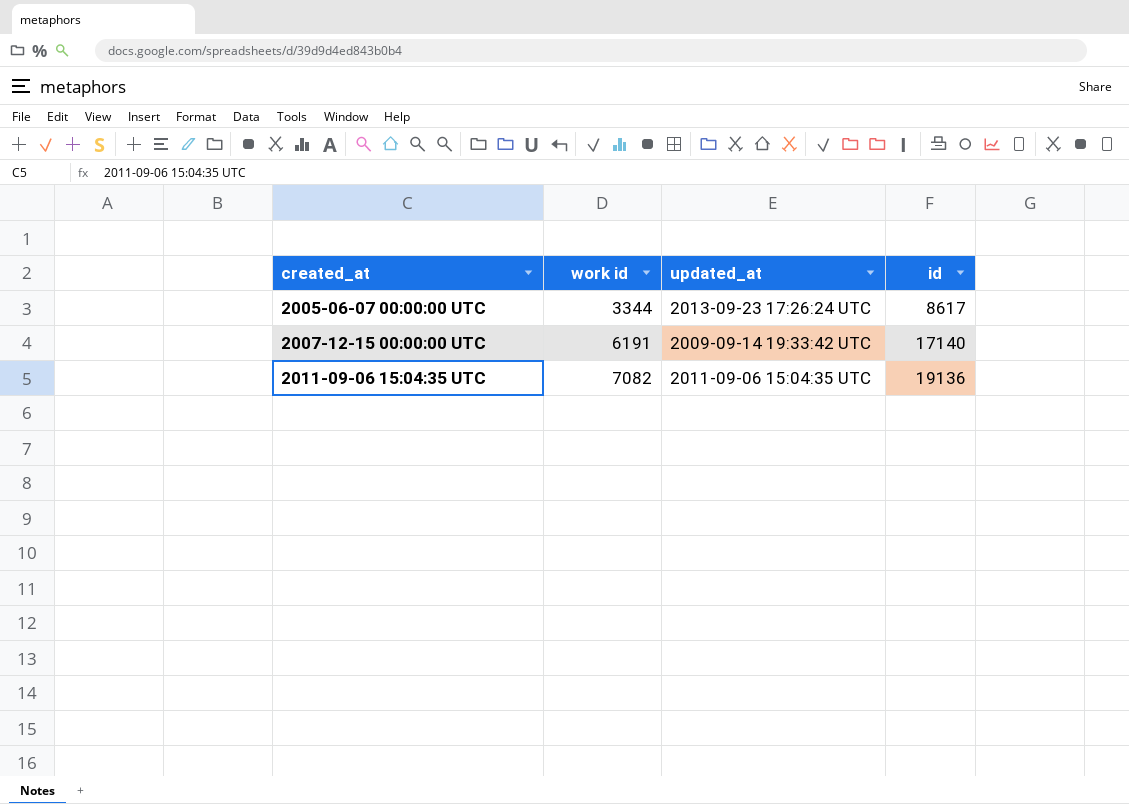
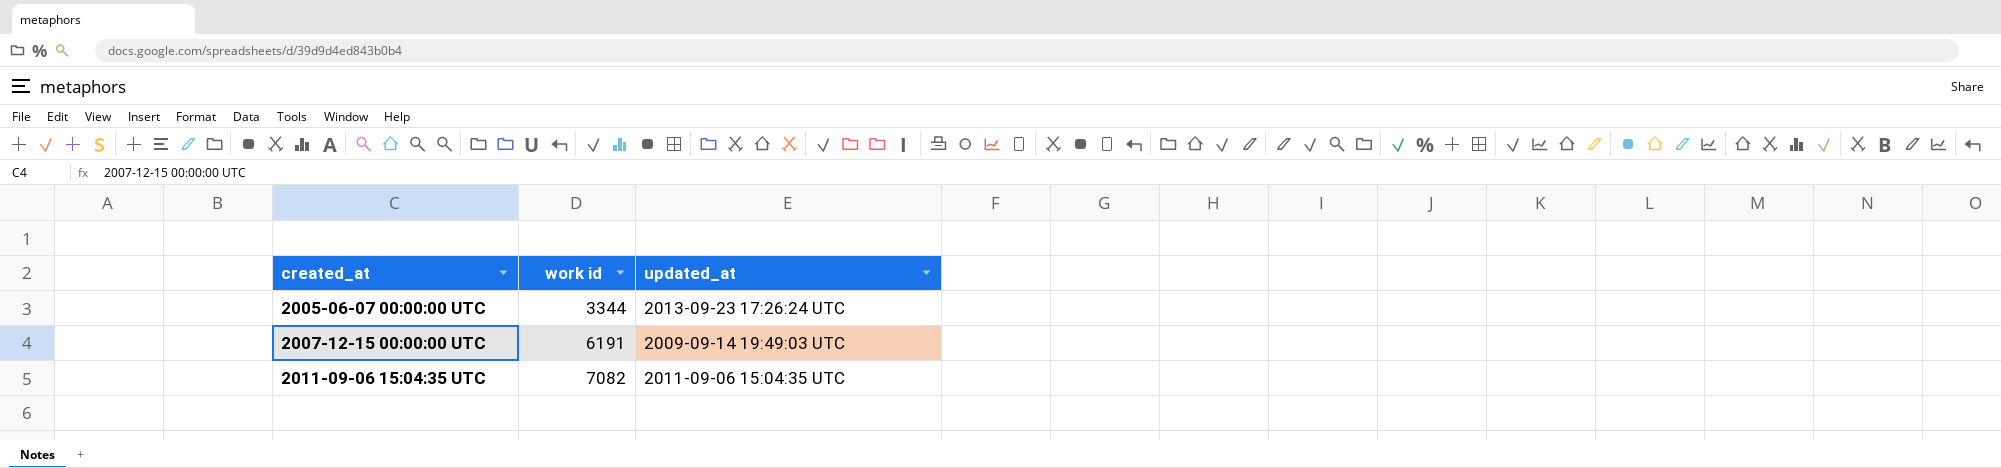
column id | position: 4 -> none
2007-12-15 00:00:00 UTC | updated_at: 2009-09-14 19:33:42 UTC -> 2009-09-14 19:49:03 UTC

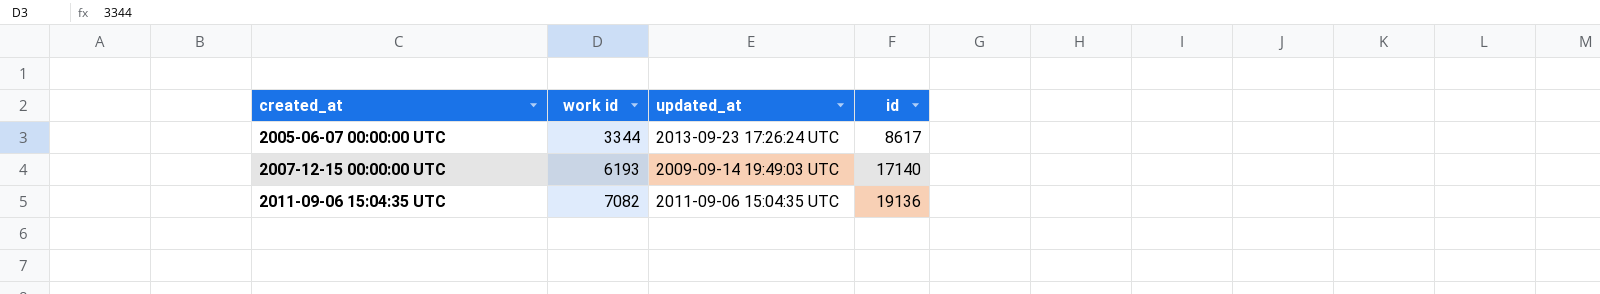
column id | position: none -> 4
2007-12-15 00:00:00 UTC | work id: 6191 -> 6193

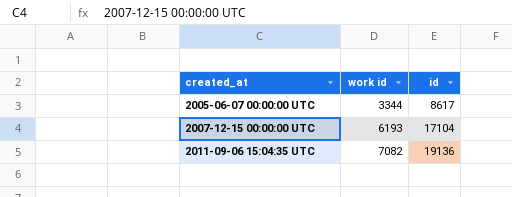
column updated_at | position: 3 -> none
2007-12-15 00:00:00 UTC | id: 17140 -> 17104

